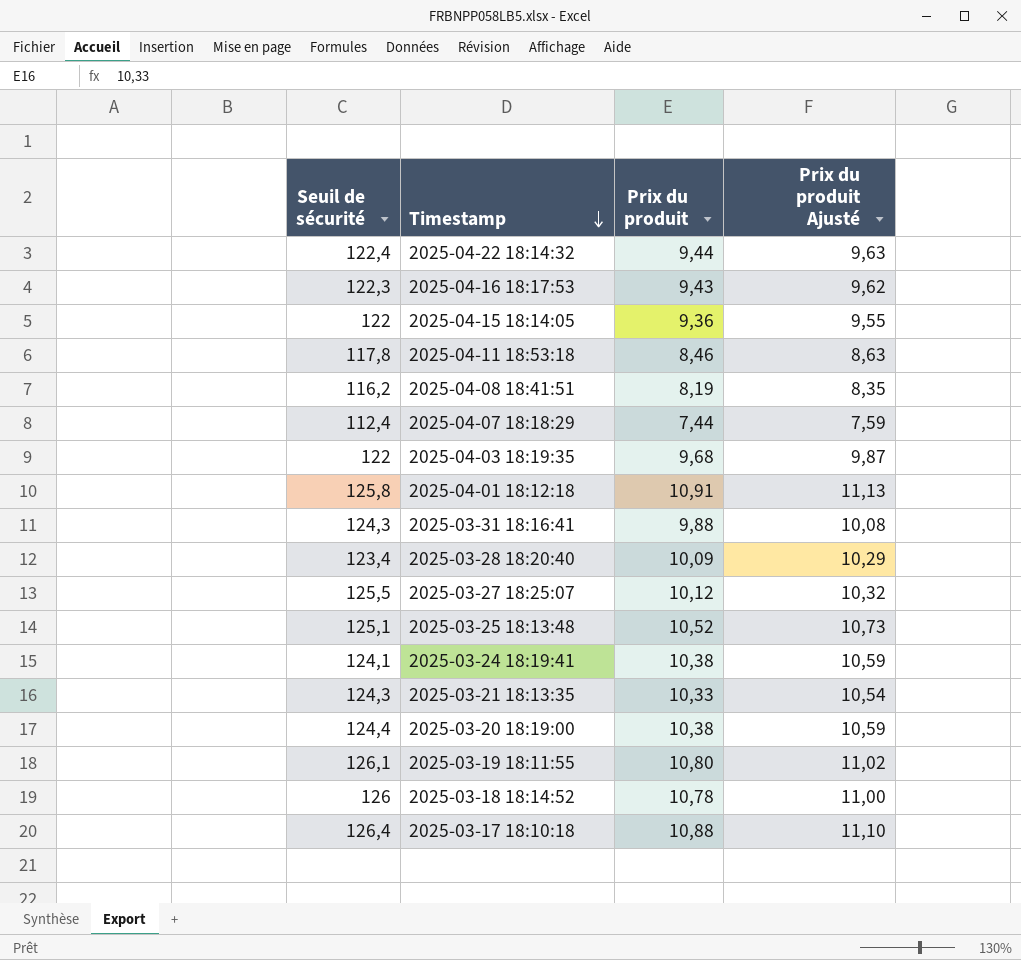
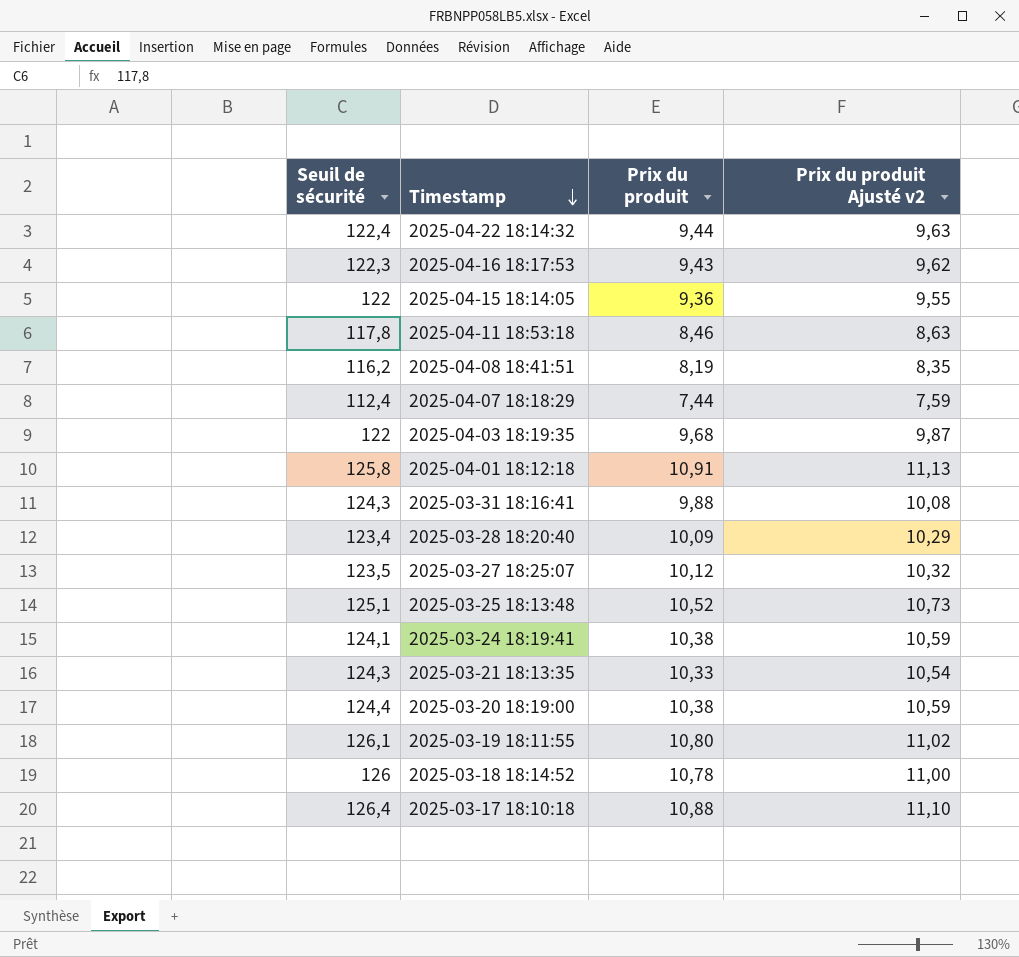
column name: Prix du produit Ajusté -> Prix du produit Ajusté v2
2025-03-27 18:25:07 | Seuil de sécurité: 125,5 -> 123,5

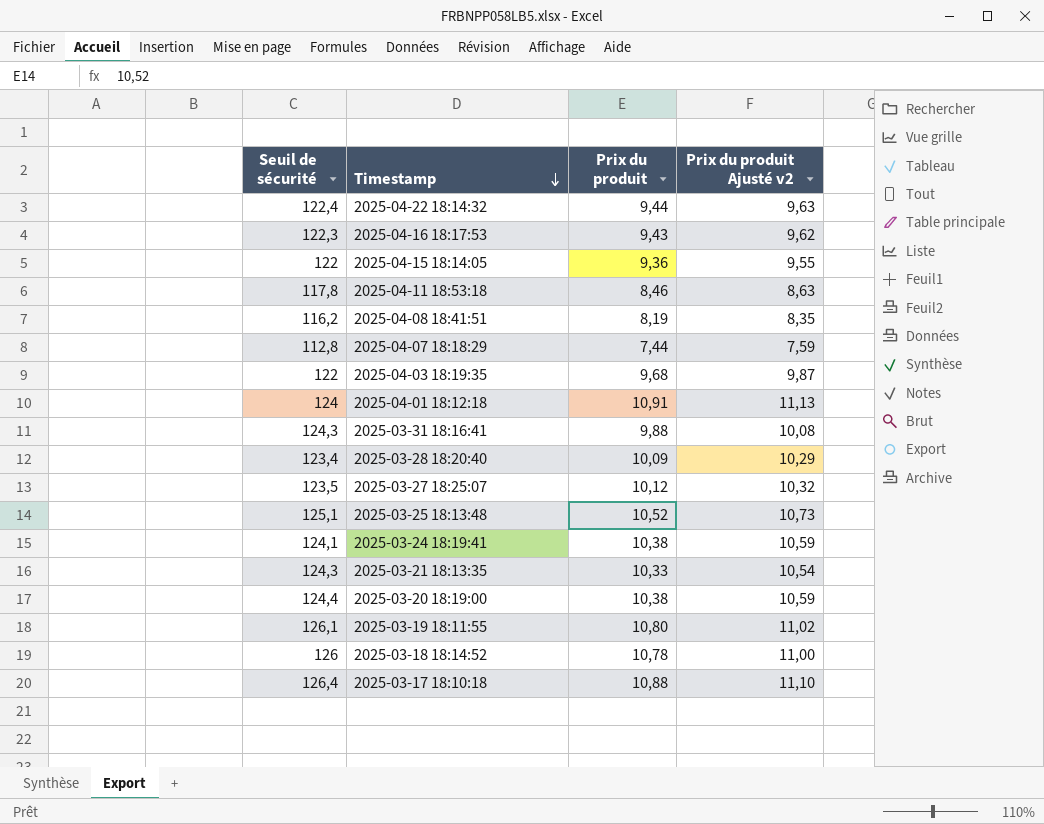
2025-04-07 18:18:29 | Seuil de sécurité: 112,4 -> 112,8
2025-04-01 18:12:18 | Seuil de sécurité: 125,8 -> 124

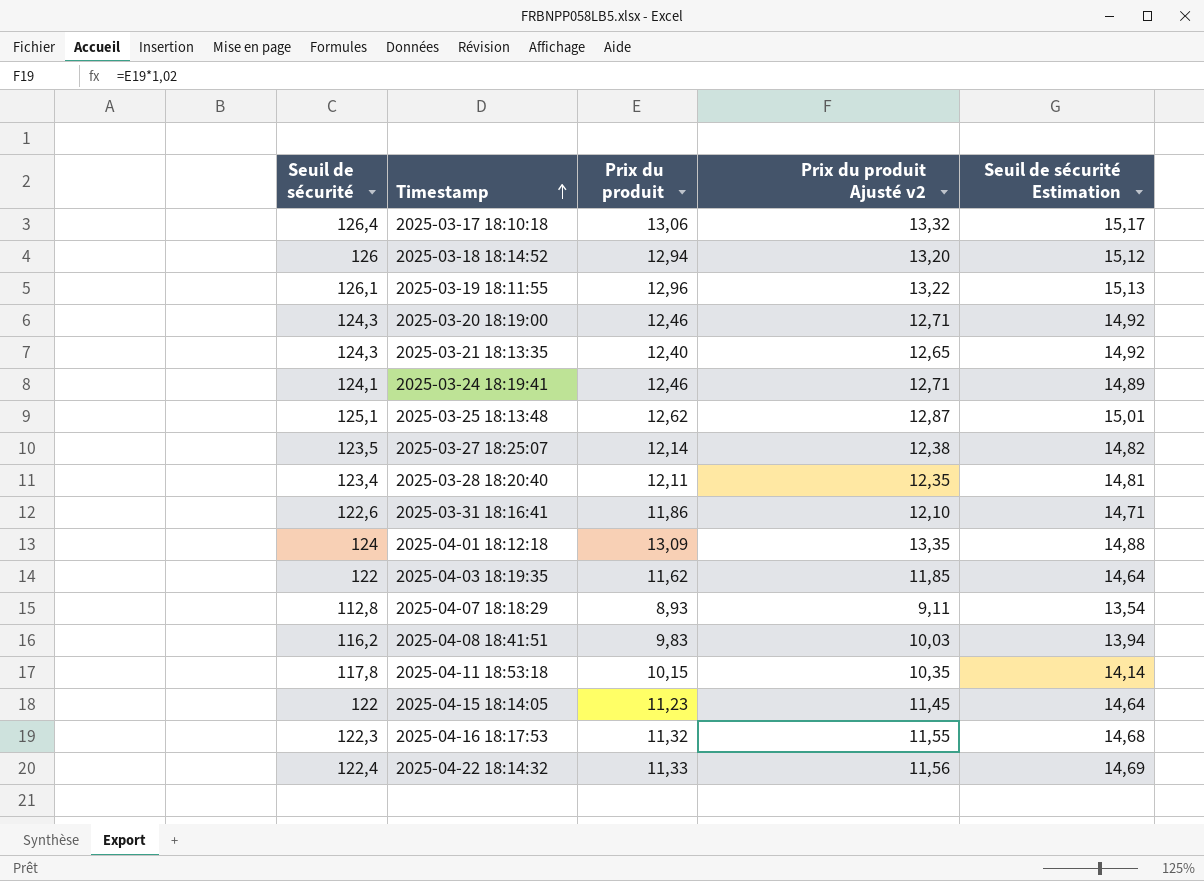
row order: Timestamp descending -> Timestamp ascending
column Seuil de sécurité Estimation | formula: none -> [Seuil de sécurité] * 0,12
2025-03-17 18:10:18 | Prix du produit: 10,88 -> 13,06
2025-03-17 18:10:18 | Prix du produit Ajusté v2: 11,10 -> 13,32
2025-03-18 18:14:52 | Prix du produit: 10,78 -> 12,94
2025-03-18 18:14:52 | Prix du produit Ajusté v2: 11,00 -> 13,20
2025-03-19 18:11:55 | Prix du produit: 10,80 -> 12,96
2025-03-19 18:11:55 | Prix du produit Ajusté v2: 11,02 -> 13,22
2025-03-20 18:19:00 | Seuil de sécurité: 124,4 -> 124,3
2025-03-20 18:19:00 | Prix du produit: 10,38 -> 12,46
2025-03-20 18:19:00 | Prix du produit Ajusté v2: 10,59 -> 12,71
2025-03-21 18:13:35 | Prix du produit: 10,33 -> 12,40
2025-03-21 18:13:35 | Prix du produit Ajusté v2: 10,54 -> 12,65
2025-03-24 18:19:41 | Prix du produit: 10,38 -> 12,46
2025-03-24 18:19:41 | Prix du produit Ajusté v2: 10,59 -> 12,71
2025-03-25 18:13:48 | Prix du produit: 10,52 -> 12,62
2025-03-25 18:13:48 | Prix du produit Ajusté v2: 10,73 -> 12,87
2025-03-27 18:25:07 | Prix du produit: 10,12 -> 12,14
2025-03-27 18:25:07 | Prix du produit Ajusté v2: 10,32 -> 12,38
2025-03-28 18:20:40 | Prix du produit: 10,09 -> 12,11
2025-03-28 18:20:40 | Prix du produit Ajusté v2: 10,29 -> 12,35
2025-03-31 18:16:41 | Seuil de sécurité: 124,3 -> 122,6
2025-03-31 18:16:41 | Prix du produit: 9,88 -> 11,86
2025-03-31 18:16:41 | Prix du produit Ajusté v2: 10,08 -> 12,10
2025-04-01 18:12:18 | Prix du produit: 10,91 -> 13,09
2025-04-01 18:12:18 | Prix du produit Ajusté v2: 11,13 -> 13,35
2025-04-03 18:19:35 | Prix du produit: 9,68 -> 11,62
2025-04-03 18:19:35 | Prix du produit Ajusté v2: 9,87 -> 11,85
2025-04-07 18:18:29 | Prix du produit: 7,44 -> 8,93
2025-04-07 18:18:29 | Prix du produit Ajusté v2: 7,59 -> 9,11
2025-04-08 18:41:51 | Prix du produit: 8,19 -> 9,83
2025-04-08 18:41:51 | Prix du produit Ajusté v2: 8,35 -> 10,03
2025-04-11 18:53:18 | Prix du produit: 8,46 -> 10,15
2025-04-11 18:53:18 | Prix du produit Ajusté v2: 8,63 -> 10,35
2025-04-15 18:14:05 | Prix du produit: 9,36 -> 11,23
2025-04-15 18:14:05 | Prix du produit Ajusté v2: 9,55 -> 11,45
2025-04-16 18:17:53 | Prix du produit: 9,43 -> 11,32
2025-04-16 18:17:53 | Prix du produit Ajusté v2: 9,62 -> 11,55
2025-04-22 18:14:32 | Prix du produit: 9,44 -> 11,33
2025-04-22 18:14:32 | Prix du produit Ajusté v2: 9,63 -> 11,56

